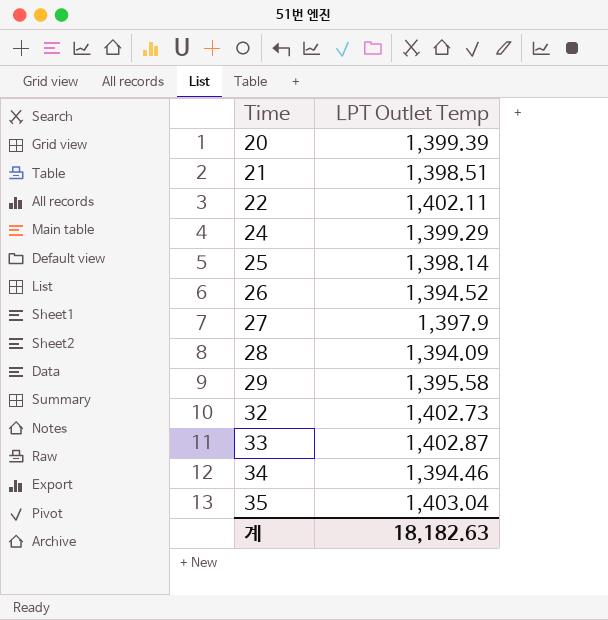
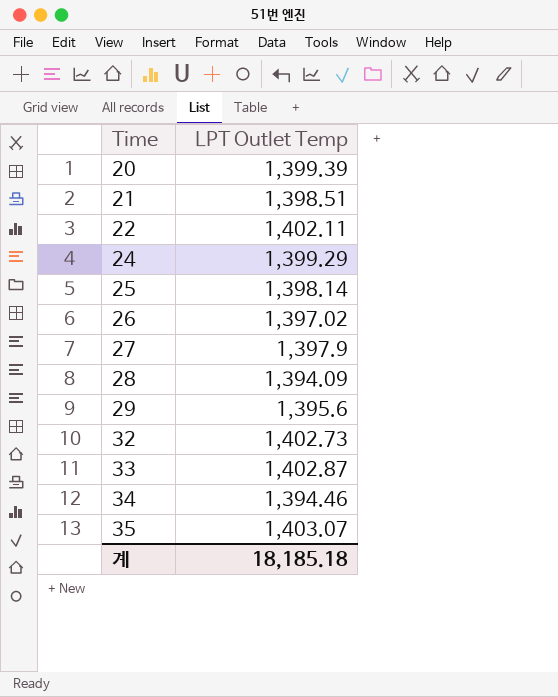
26 | LPT Outlet Temp: 1,394.52 -> 1,397.02
29 | LPT Outlet Temp: 1,395.58 -> 1,395.6
35 | LPT Outlet Temp: 1,403.04 -> 1,403.07
계 | LPT Outlet Temp: 18,182.63 -> 18,185.18

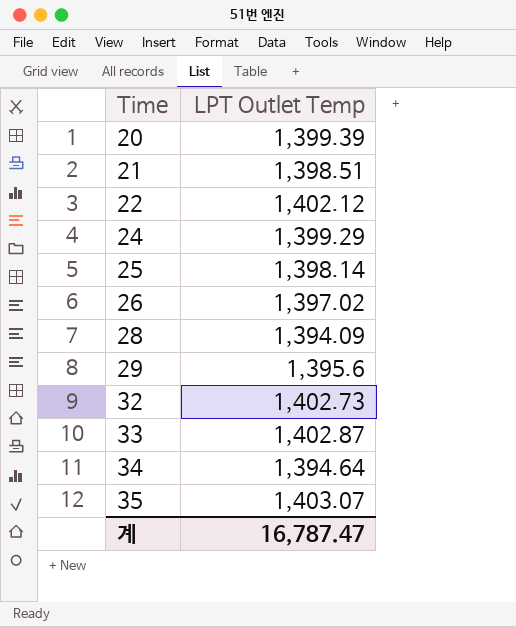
row 27: 1,397.9 -> none
22 | LPT Outlet Temp: 1,402.11 -> 1,402.12
34 | LPT Outlet Temp: 1,394.46 -> 1,394.64
계 | LPT Outlet Temp: 18,185.18 -> 16,787.47

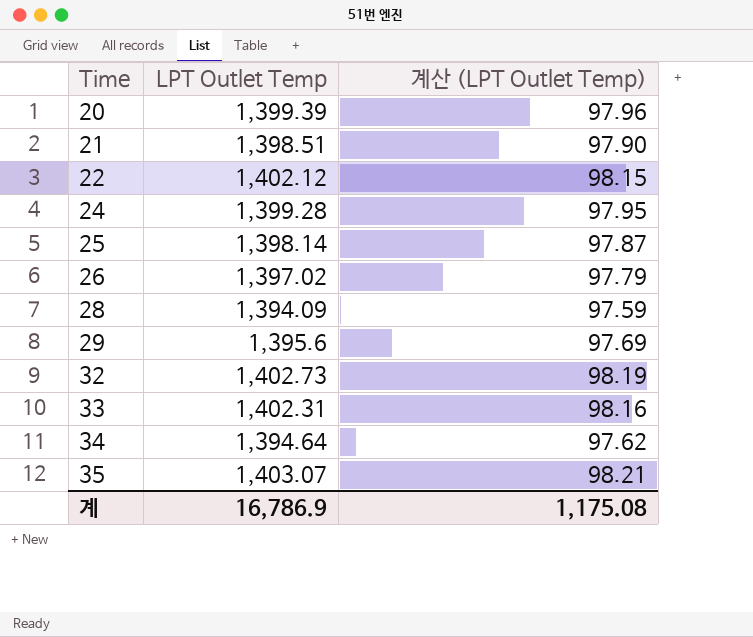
column 계산 (LPT Outlet Temp) | formula: none -> [LPT Outlet Temp] * 0.07
24 | LPT Outlet Temp: 1,399.29 -> 1,399.28
33 | LPT Outlet Temp: 1,402.87 -> 1,402.31
계 | LPT Outlet Temp: 16,787.47 -> 16,786.9

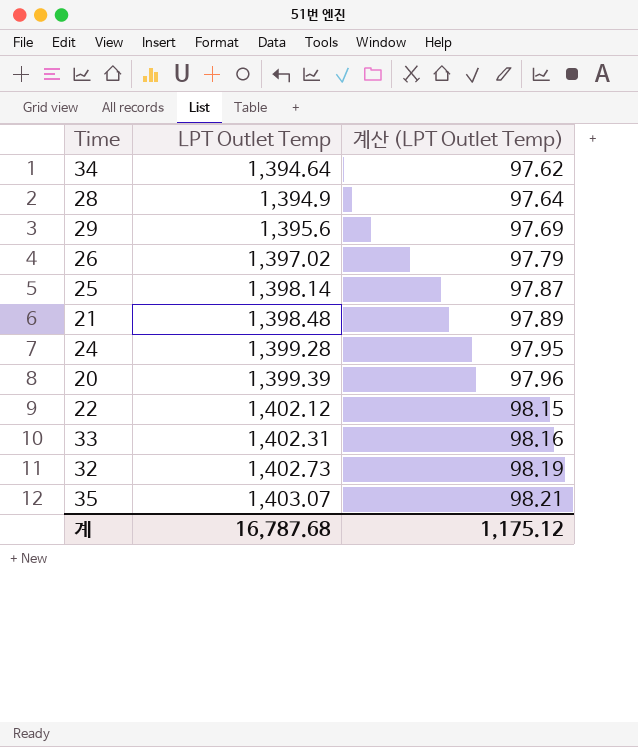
row order: Time ascending -> LPT Outlet Temp ascending
28 | LPT Outlet Temp: 1,394.09 -> 1,394.9
28 | 계산 (LPT Outlet Temp): 97.59 -> 97.64
21 | LPT Outlet Temp: 1,398.51 -> 1,398.48
21 | 계산 (LPT Outlet Temp): 97.90 -> 97.89
계 | LPT Outlet Temp: 16,786.9 -> 16,787.68
계 | 계산 (LPT Outlet Temp): 1,175.08 -> 1,175.12

